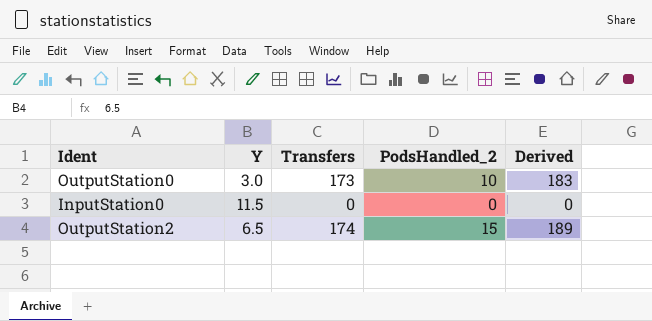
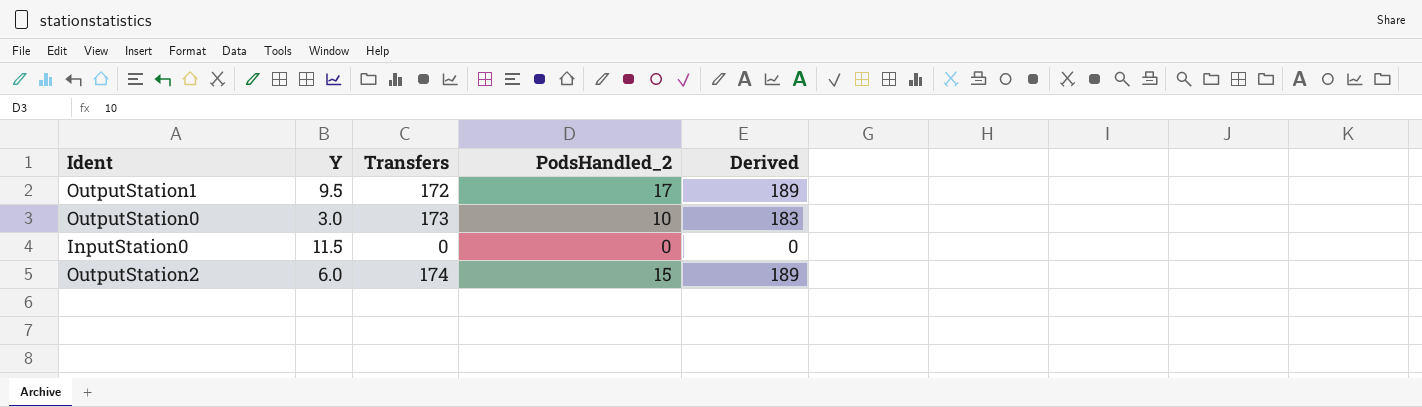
row OutputStation1: none -> 9.5 | 172 | 17 | 189
OutputStation2 | Y: 6.5 -> 6.0

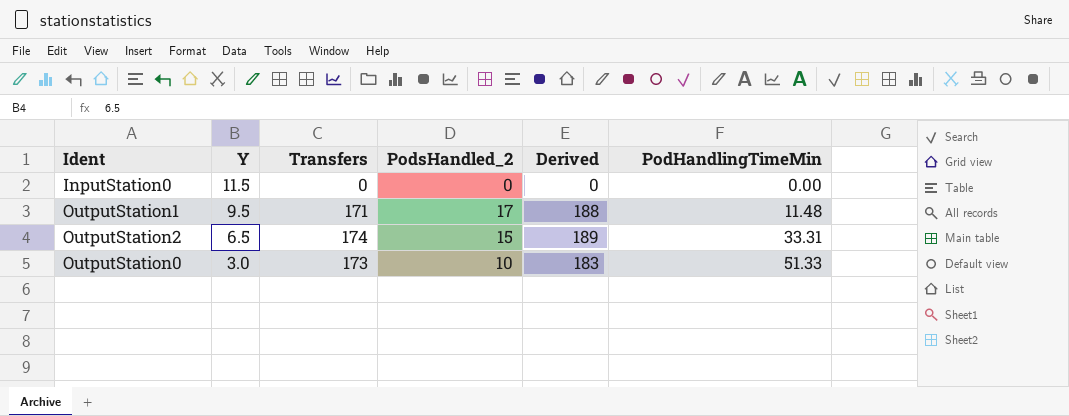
row order: none -> Y descending
column PodHandlingTimeMin | position: none -> 6
OutputStation1 | Transfers: 172 -> 171
OutputStation1 | Derived: 189 -> 188
OutputStation2 | Y: 6.0 -> 6.5

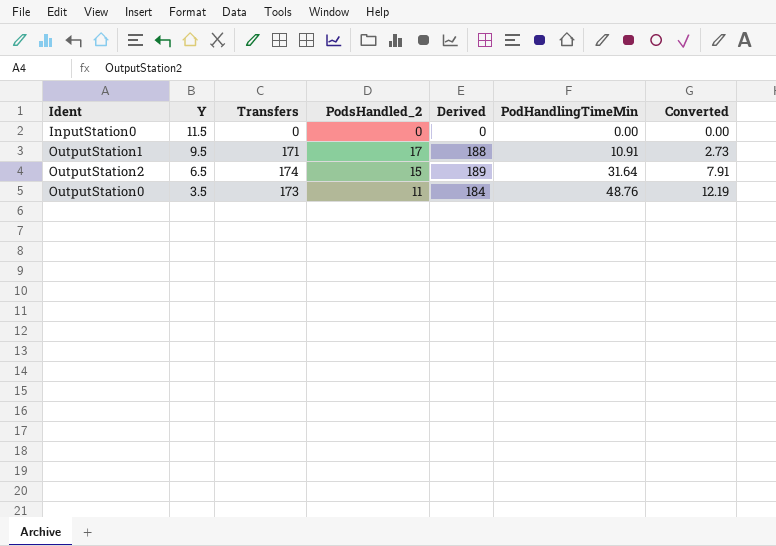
column Converted | formula: none -> [PodHandlingTimeMin] * 0.25
OutputStation1 | PodHandlingTimeMin: 11.48 -> 10.91
OutputStation2 | PodHandlingTimeMin: 33.31 -> 31.64
OutputStation0 | Y: 3.0 -> 3.5
OutputStation0 | PodsHandled_2: 10 -> 11
OutputStation0 | Derived: 183 -> 184
OutputStation0 | PodHandlingTimeMin: 51.33 -> 48.76

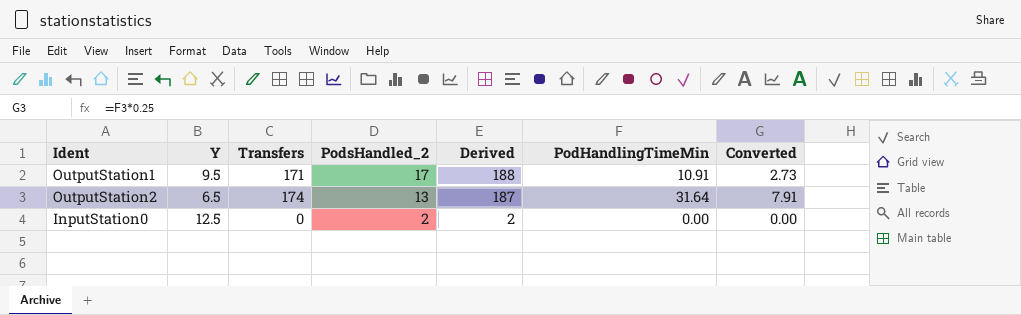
row order: Y descending -> PodsHandled_2 descending
row OutputStation0: 3.5 | 173 | 11 | 184 | 48.76 | 12.19 -> none
OutputStation2 | PodsHandled_2: 15 -> 13
OutputStation2 | Derived: 189 -> 187
InputStation0 | Y: 11.5 -> 12.5
InputStation0 | PodsHandled_2: 0 -> 2
InputStation0 | Derived: 0 -> 2

